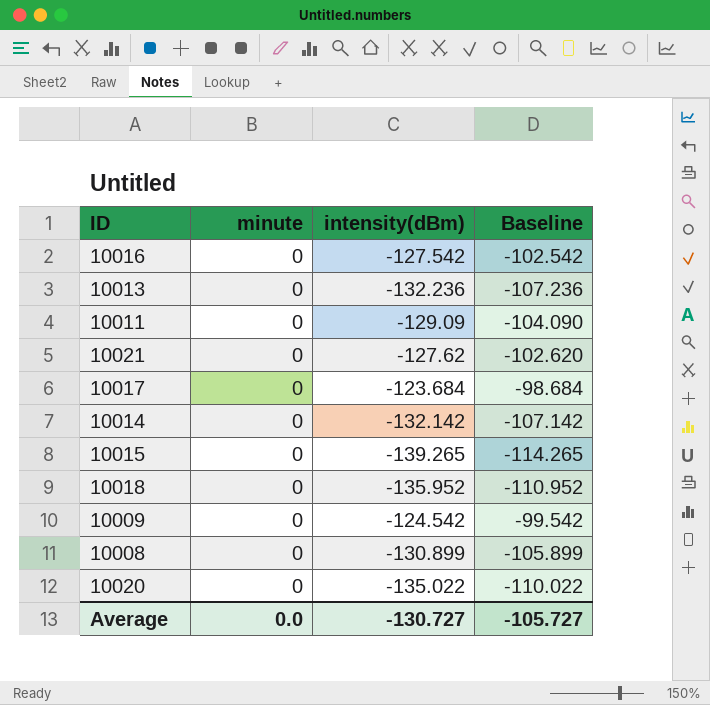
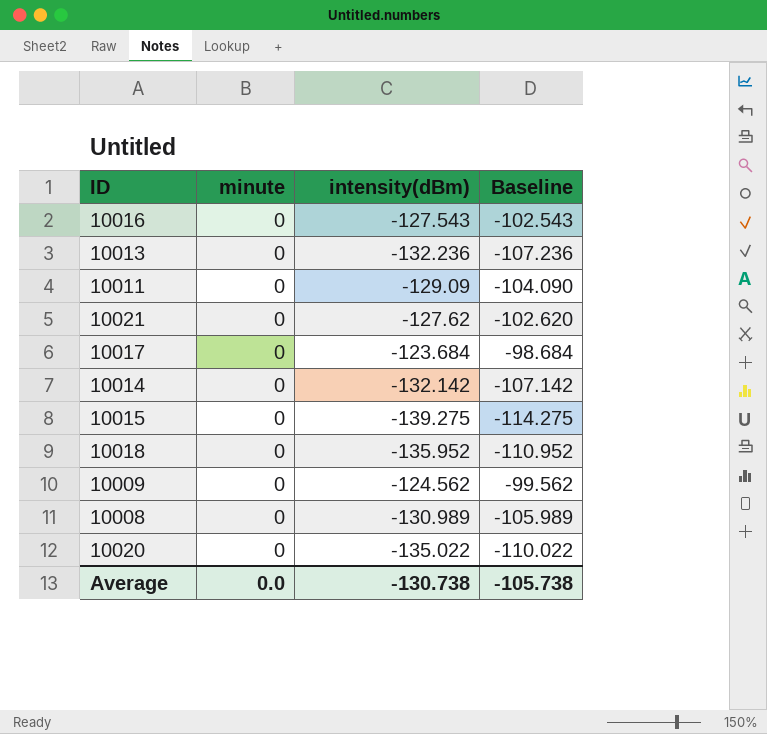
10016 | intensity(dBm): -127.542 -> -127.543
10016 | Baseline: -102.542 -> -102.543
10015 | intensity(dBm): -139.265 -> -139.275
10015 | Baseline: -114.265 -> -114.275
10009 | intensity(dBm): -124.542 -> -124.562
10009 | Baseline: -99.542 -> -99.562
10008 | intensity(dBm): -130.899 -> -130.989
10008 | Baseline: -105.899 -> -105.989
Average | intensity(dBm): -130.727 -> -130.738
Average | Baseline: -105.727 -> -105.738

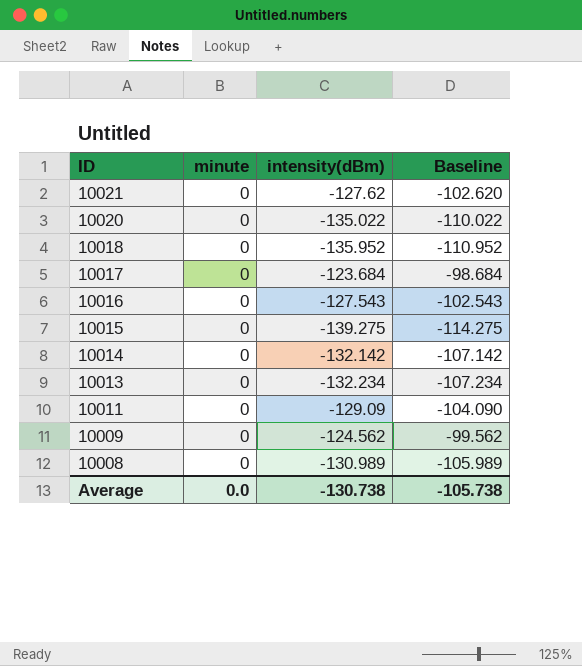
row order: none -> ID descending
10013 | intensity(dBm): -132.236 -> -132.234
10013 | Baseline: -107.236 -> -107.234

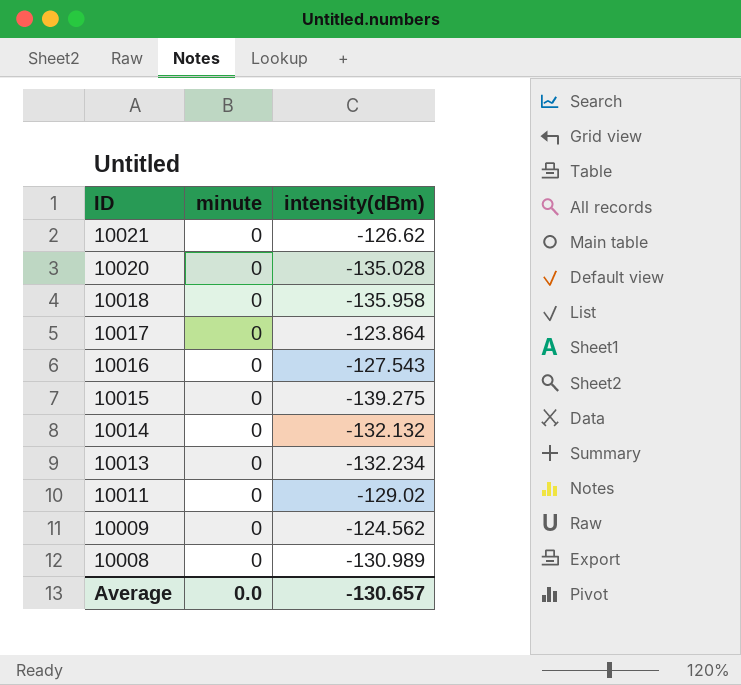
column Baseline | formula: [intensity(dBm)] + 25 -> none
10021 | intensity(dBm): -127.62 -> -126.62
10020 | intensity(dBm): -135.022 -> -135.028
10018 | intensity(dBm): -135.952 -> -135.958
10017 | intensity(dBm): -123.684 -> -123.864
10014 | intensity(dBm): -132.142 -> -132.132
10011 | intensity(dBm): -129.09 -> -129.02
Average | intensity(dBm): -130.738 -> -130.657

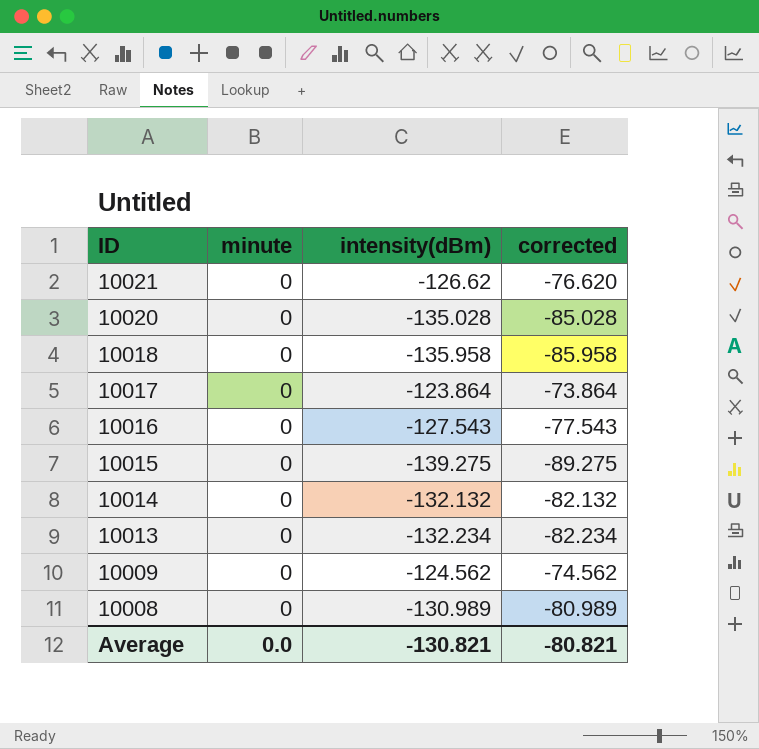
column corrected | formula: none -> [intensity(dBm)] + 50
row 10011: 0 | -129.02 -> none
Average | intensity(dBm): -130.657 -> -130.821

